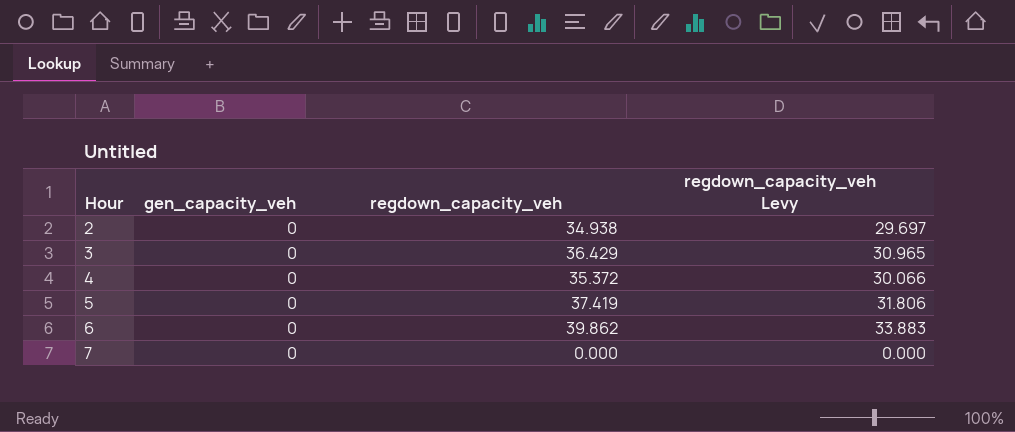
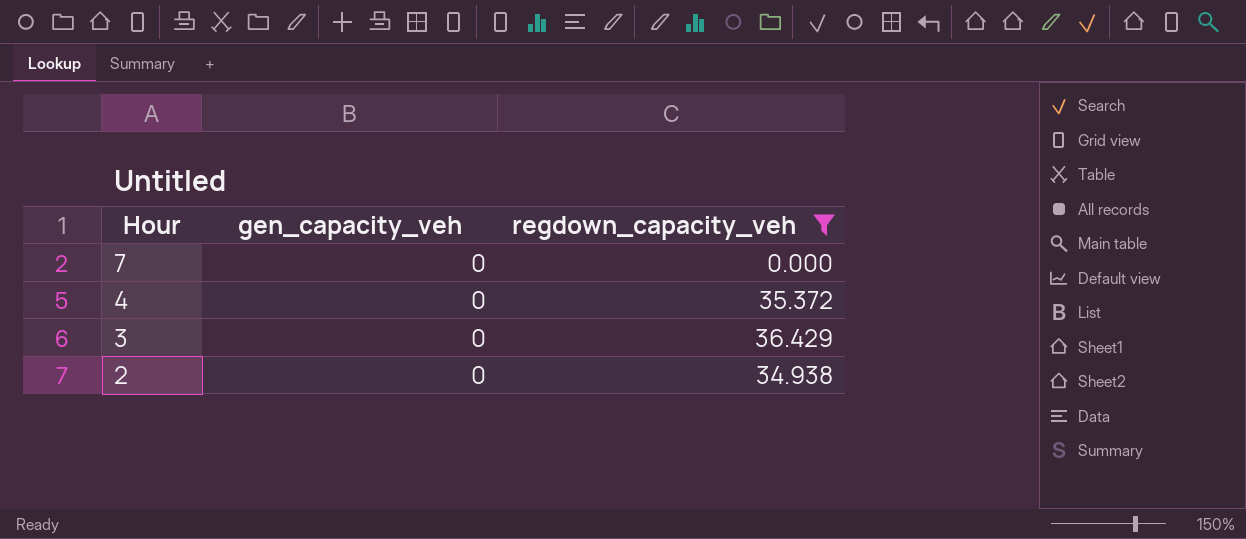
filter: none -> regdown_capacity_veh <= 36.429
row order: Hour ascending -> Hour descending
column regdown_capacity_veh Levy | formula: [regdown_capacity_veh] * 0.85 -> none

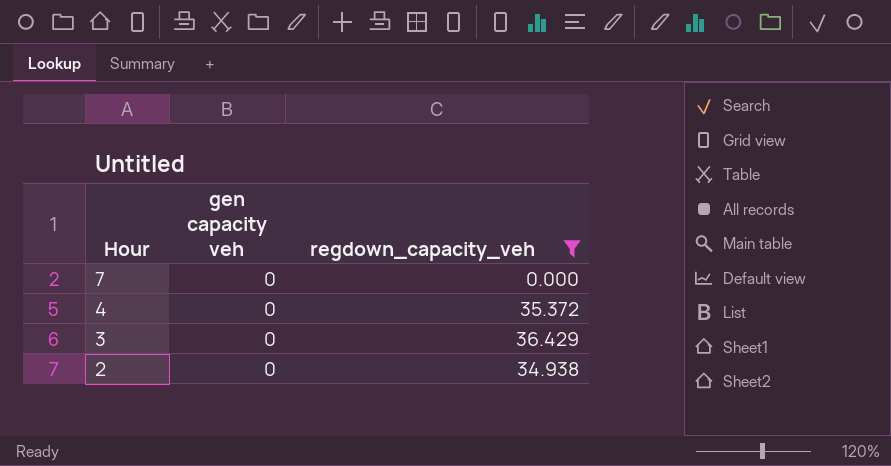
column name: gen_capacity_veh -> gen capacity veh

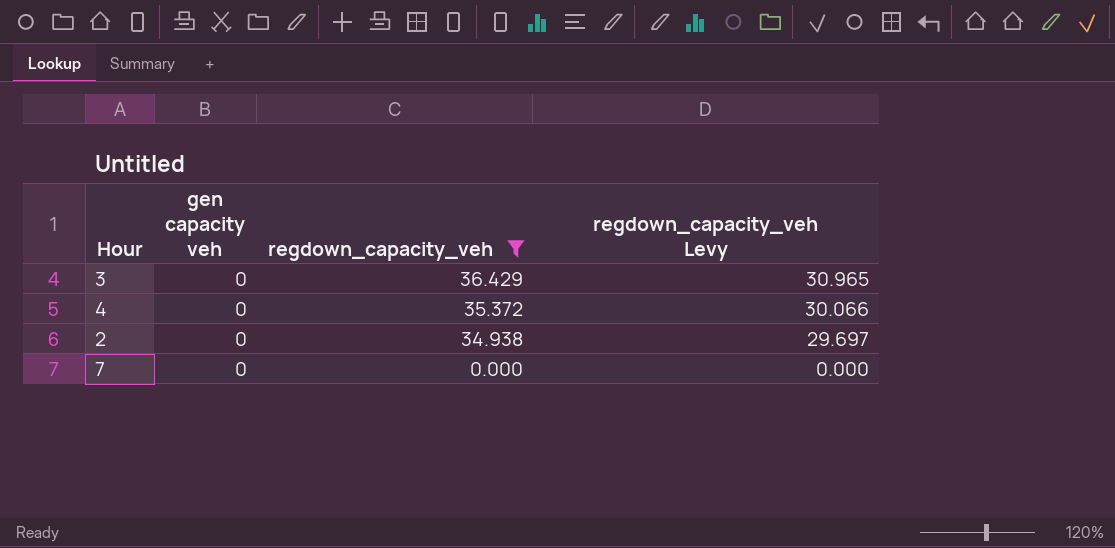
row order: Hour descending -> regdown_capacity_veh descending
column regdown_capacity_veh Levy | formula: none -> [regdown_capacity_veh] * 0.85

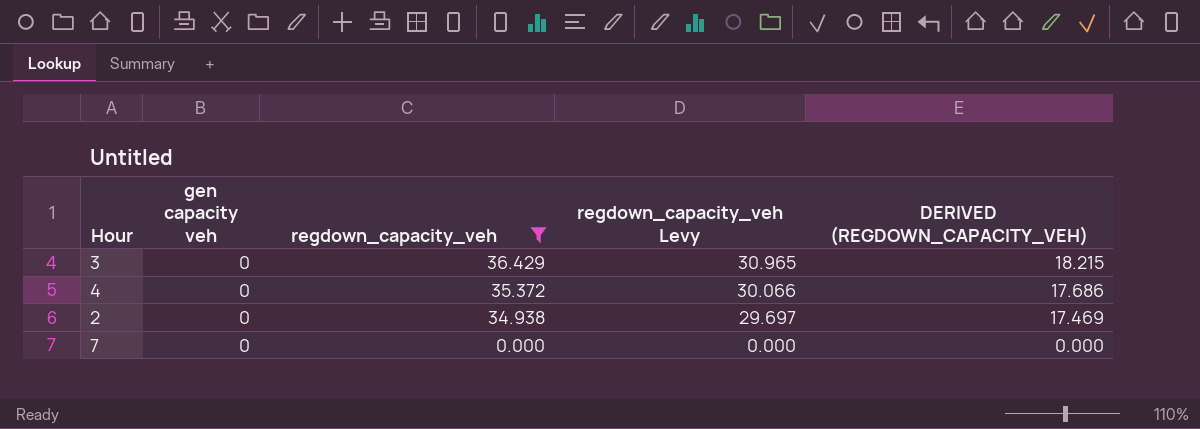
column DERIVED (REGDOWN_CAPACITY_VEH) | formula: none -> [regdown_capacity_veh] * 0.5

